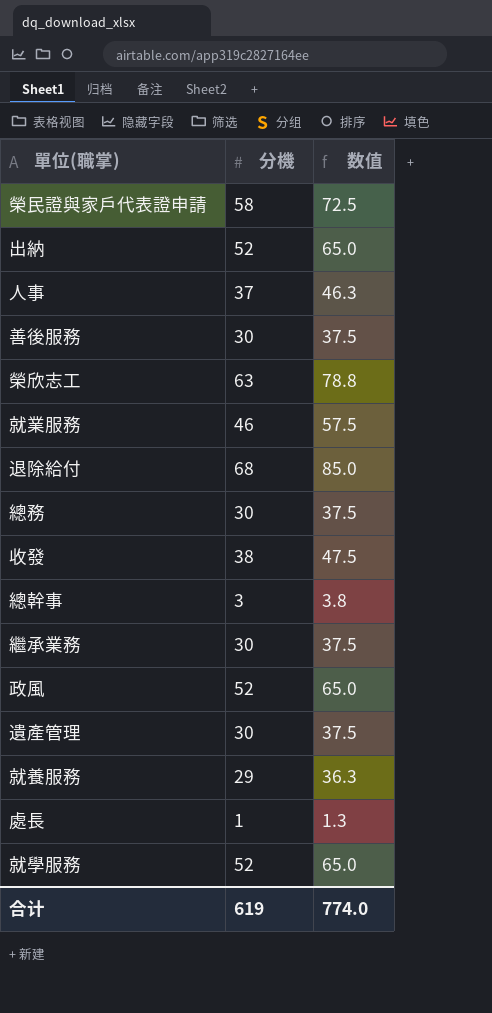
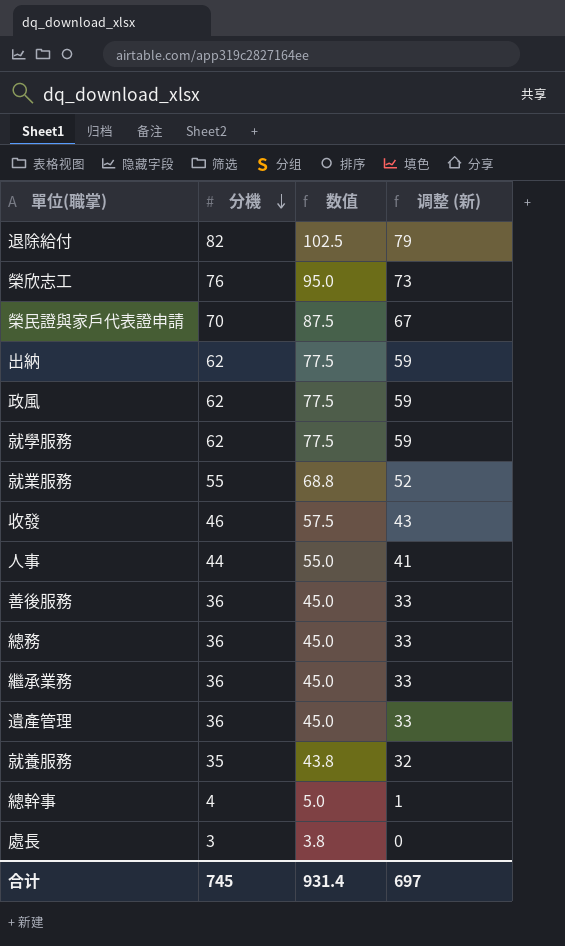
row order: none -> 分機 descending
column 调整 (新) | formula: none -> [分機] - 3
退除給付 | 分機: 68 -> 82
退除給付 | 数值: 85.0 -> 102.5
榮欣志工 | 分機: 63 -> 76
榮欣志工 | 数值: 78.8 -> 95.0
榮民證與家戶代表證申請 | 分機: 58 -> 70
榮民證與家戶代表證申請 | 数值: 72.5 -> 87.5
出納 | 分機: 52 -> 62
出納 | 数值: 65.0 -> 77.5
政風 | 分機: 52 -> 62
政風 | 数值: 65.0 -> 77.5
就學服務 | 分機: 52 -> 62
就學服務 | 数值: 65.0 -> 77.5
就業服務 | 分機: 46 -> 55
就業服務 | 数值: 57.5 -> 68.8
收發 | 分機: 38 -> 46
收發 | 数值: 47.5 -> 57.5
人事 | 分機: 37 -> 44
人事 | 数值: 46.3 -> 55.0
善後服務 | 分機: 30 -> 36
善後服務 | 数值: 37.5 -> 45.0
總務 | 分機: 30 -> 36
總務 | 数值: 37.5 -> 45.0
繼承業務 | 分機: 30 -> 36
繼承業務 | 数值: 37.5 -> 45.0
遺產管理 | 分機: 30 -> 36
遺產管理 | 数值: 37.5 -> 45.0
就養服務 | 分機: 29 -> 35
就養服務 | 数值: 36.3 -> 43.8
總幹事 | 分機: 3 -> 4
總幹事 | 数值: 3.8 -> 5.0
處長 | 分機: 1 -> 3
處長 | 数值: 1.3 -> 3.8
合计 | 分機: 619 -> 745
合计 | 数值: 774.0 -> 931.4

